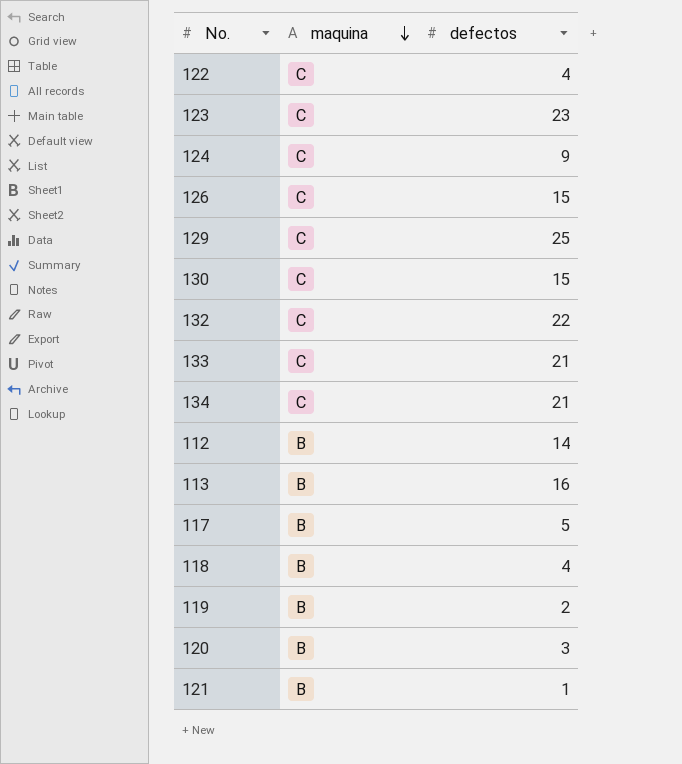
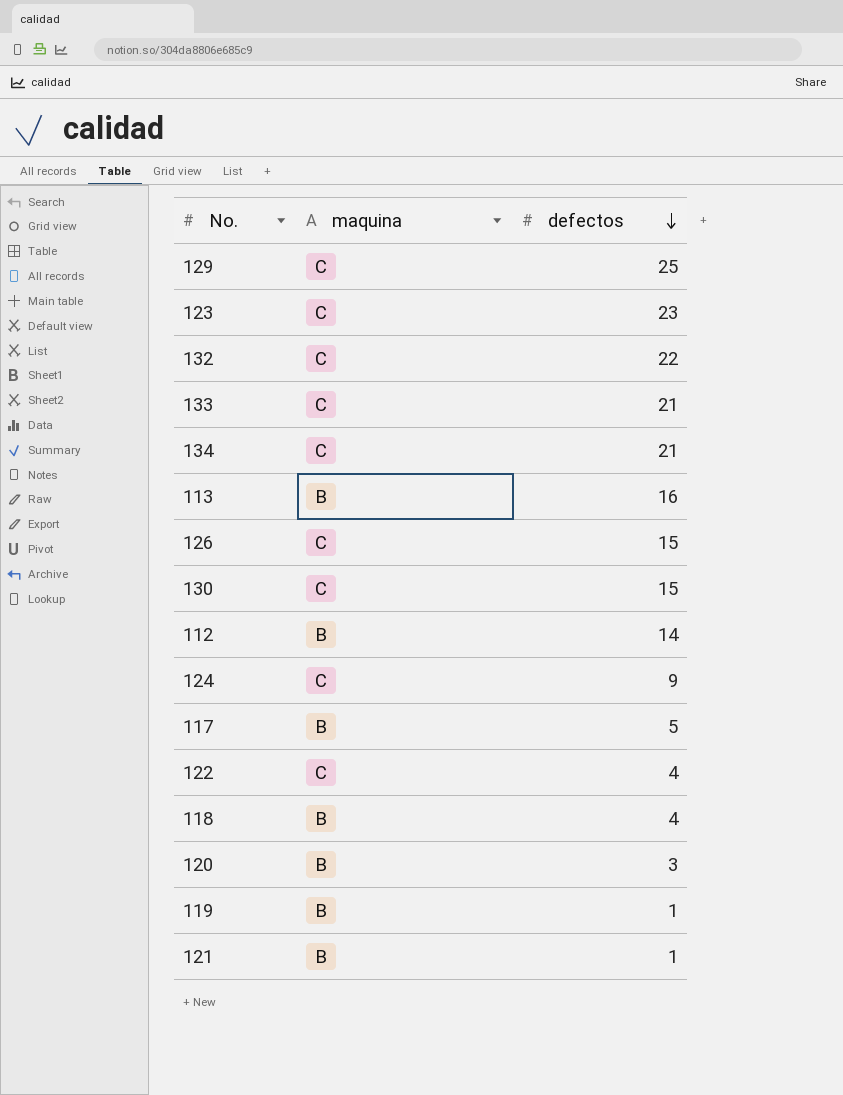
row order: maquina descending -> defectos descending
119 | defectos: 2 -> 1

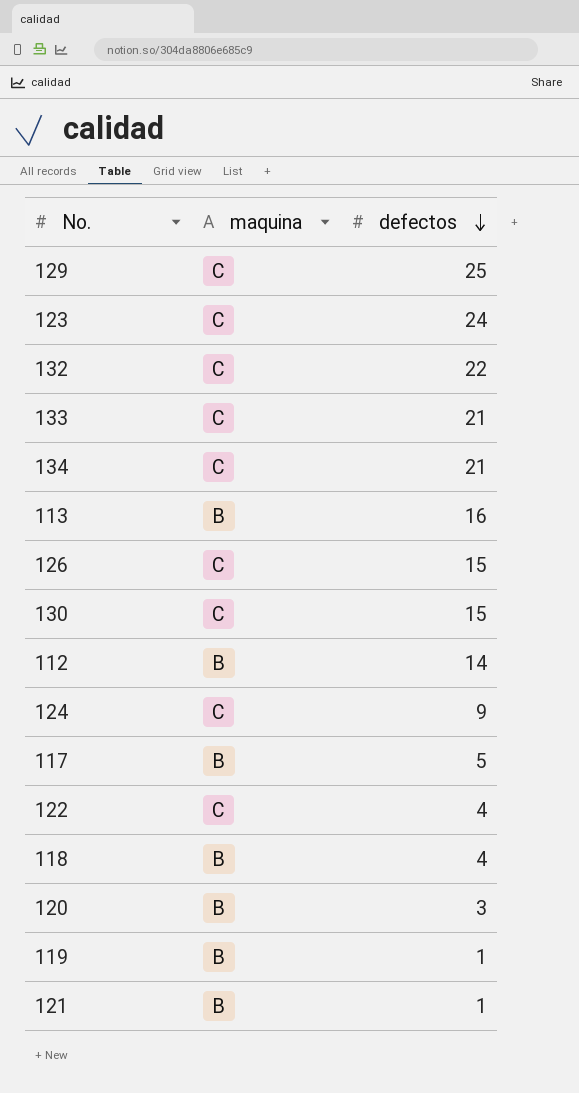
123 | defectos: 23 -> 24

